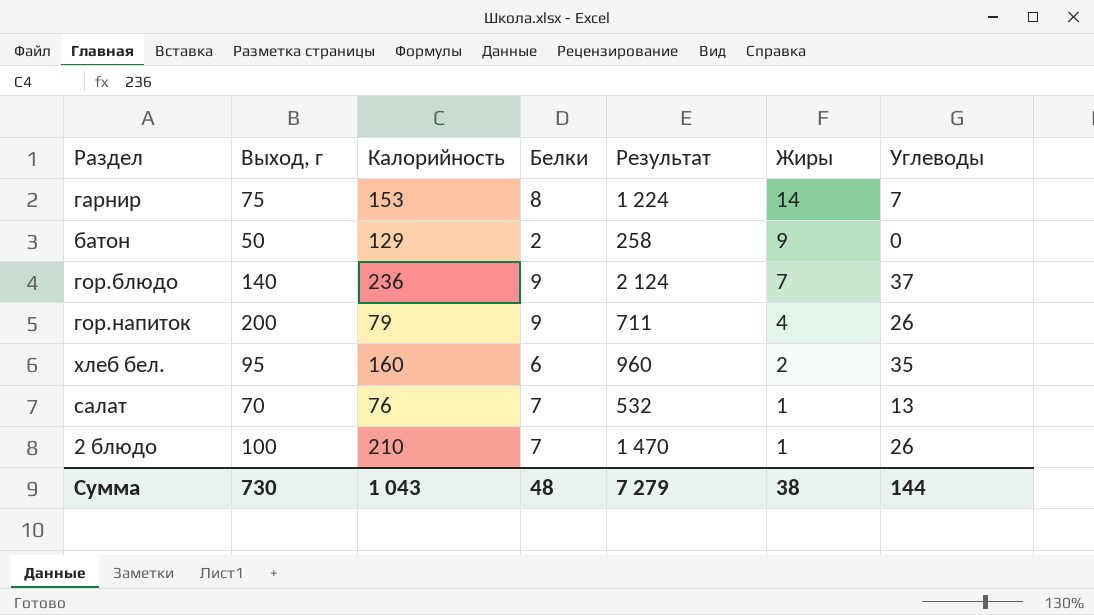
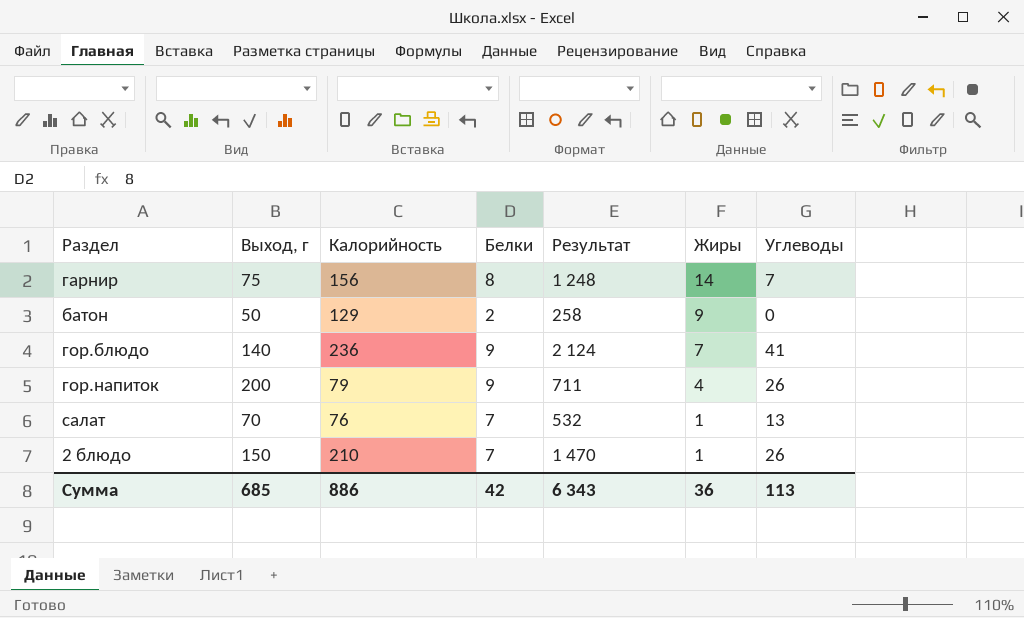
row хлеб бел.: 95 | 160 | 6 | 960 | 2 | 35 -> none
гарнир | Калорийность: 153 -> 156
гарнир | Результат: 1 224 -> 1 248
гор.блюдо | Углеводы: 37 -> 41
2 блюдо | Выход, г: 100 -> 150
Сумма | Выход, г: 730 -> 685
Сумма | Калорийность: 1 043 -> 886
Сумма | Белки: 48 -> 42
Сумма | Результат: 7 279 -> 6 343
Сумма | Жиры: 38 -> 36
Сумма | Углеводы: 144 -> 113

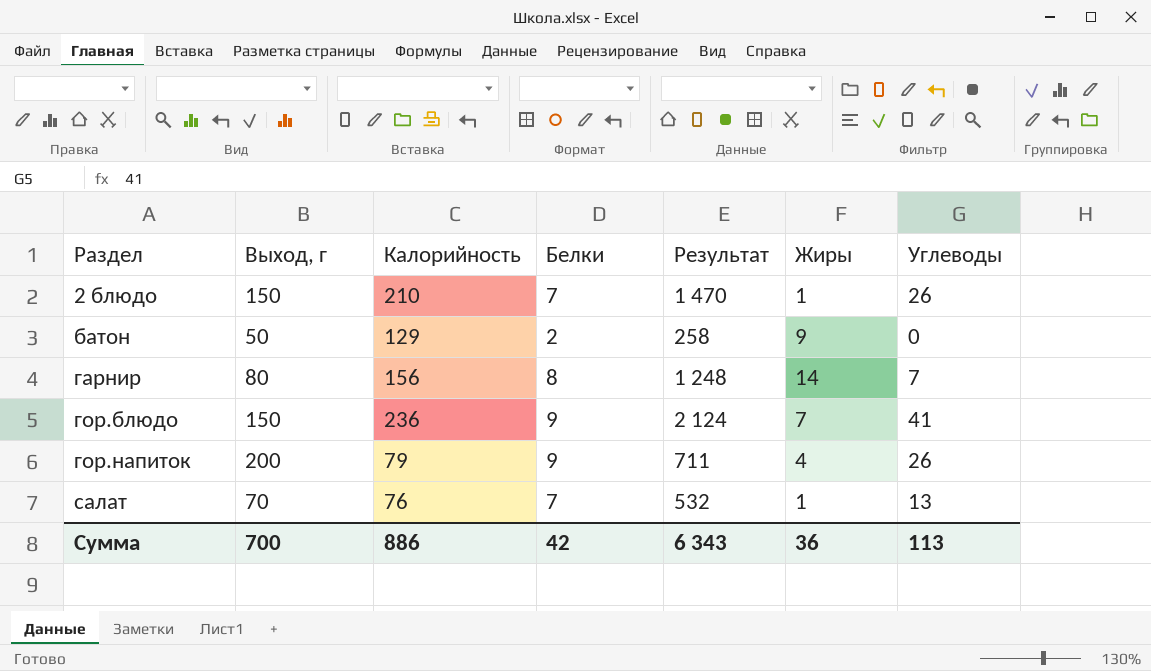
row order: Жиры descending -> Раздел ascending
гарнир | Выход, г: 75 -> 80
гор.блюдо | Выход, г: 140 -> 150
Сумма | Выход, г: 685 -> 700

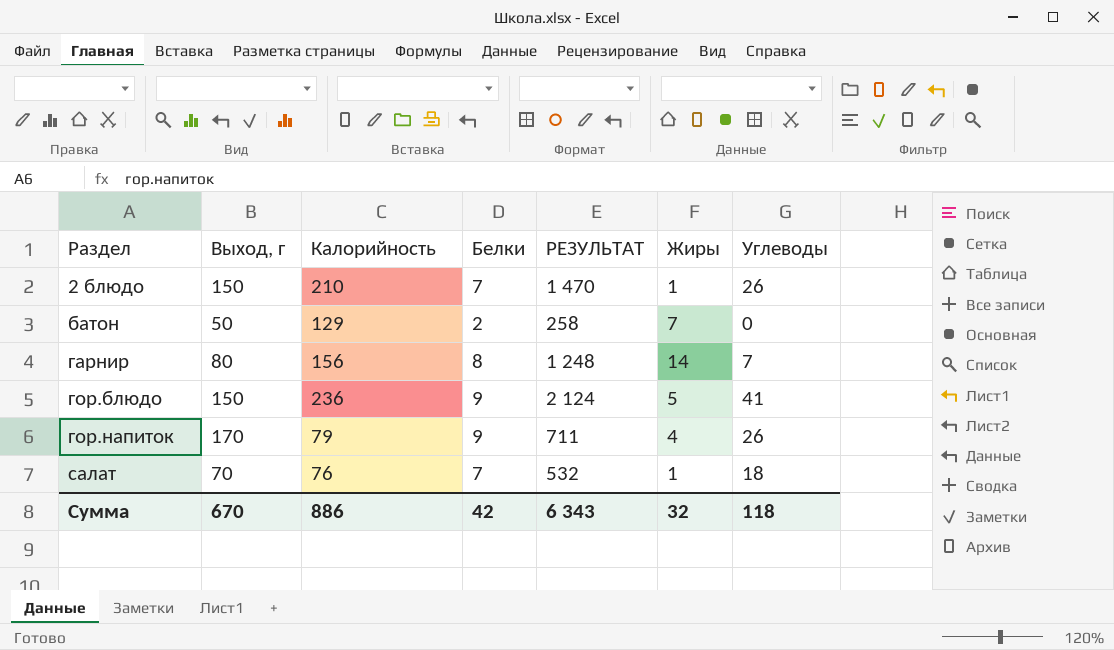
column name: Результат -> РЕЗУЛЬТАТ
батон | Жиры: 9 -> 7
гор.блюдо | Жиры: 7 -> 5
гор.напиток | Выход, г: 200 -> 170
салат | Углеводы: 13 -> 18
Сумма | Выход, г: 700 -> 670
Сумма | Жиры: 36 -> 32
Сумма | Углеводы: 113 -> 118

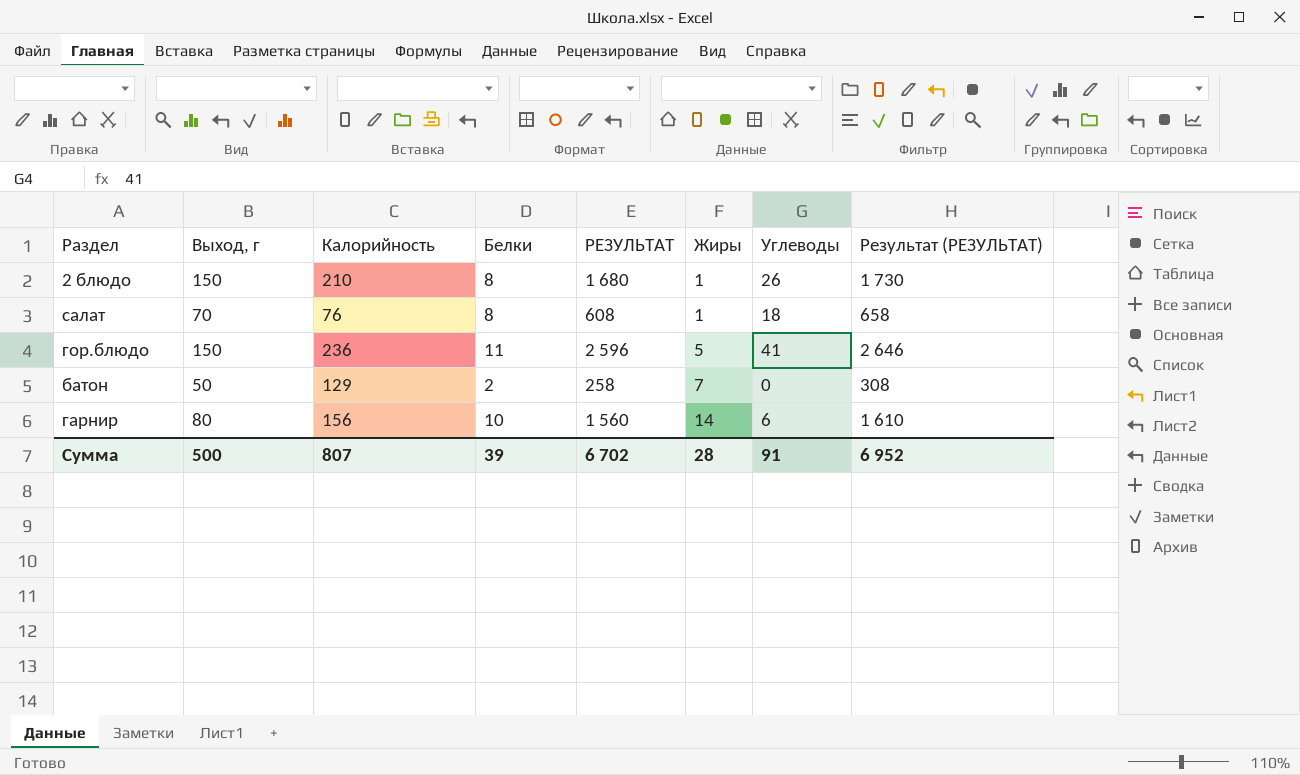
row order: Раздел ascending -> Жиры ascending
column Результат (РЕЗУЛЬТАТ) | formula: none -> [РЕЗУЛЬТАТ] + 50
row гор.напиток: 170 | 79 | 9 | 711 | 4 | 26 -> none
2 блюдо | Белки: 7 -> 8
2 блюдо | РЕЗУЛЬТАТ: 1 470 -> 1 680
салат | Белки: 7 -> 8
салат | РЕЗУЛЬТАТ: 532 -> 608
гор.блюдо | Белки: 9 -> 11
гор.блюдо | РЕЗУЛЬТАТ: 2 124 -> 2 596
гарнир | Белки: 8 -> 10
гарнир | РЕЗУЛЬТАТ: 1 248 -> 1 560
гарнир | Углеводы: 7 -> 6
Сумма | Выход, г: 670 -> 500
Сумма | Калорийность: 886 -> 807
Сумма | Белки: 42 -> 39
Сумма | РЕЗУЛЬТАТ: 6 343 -> 6 702
Сумма | Жиры: 32 -> 28
Сумма | Углеводы: 118 -> 91

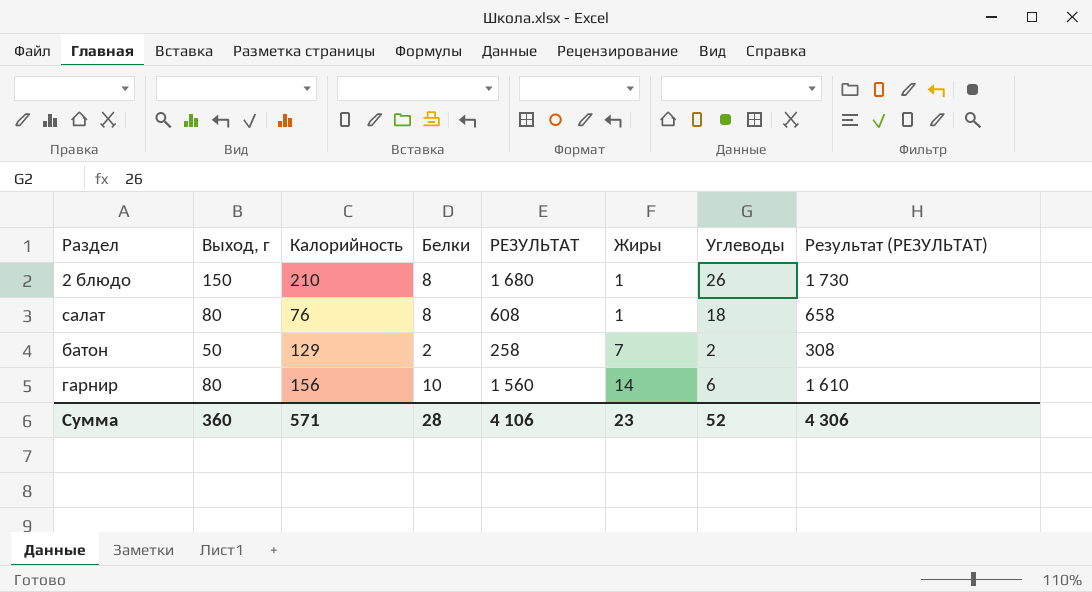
row гор.блюдо: 150 | 236 | 11 | 2 596 | 5 | 41 | 2 646 -> none
салат | Выход, г: 70 -> 80
батон | Углеводы: 0 -> 2
Сумма | Выход, г: 500 -> 360
Сумма | Калорийность: 807 -> 571
Сумма | Белки: 39 -> 28
Сумма | РЕЗУЛЬТАТ: 6 702 -> 4 106
Сумма | Жиры: 28 -> 23
Сумма | Углеводы: 91 -> 52
Сумма | Результат (РЕЗУЛЬТАТ): 6 952 -> 4 306

